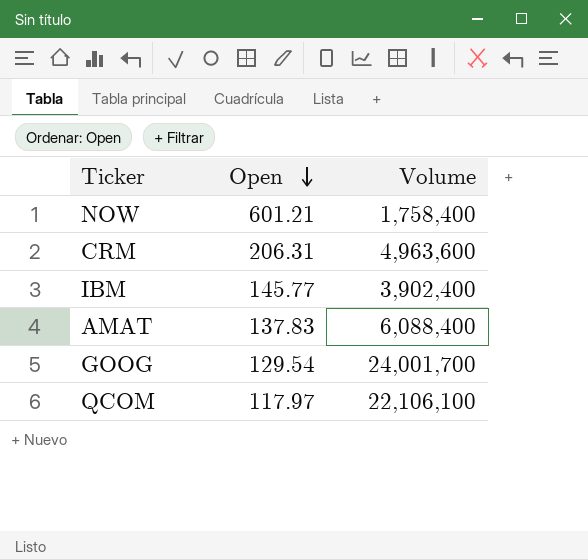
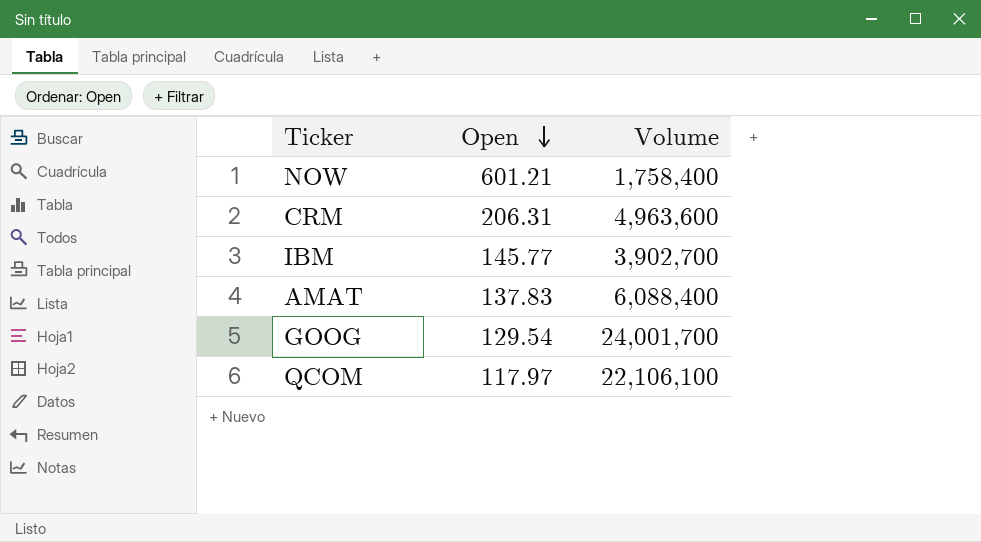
IBM | Volume: 3,902,400 -> 3,902,700

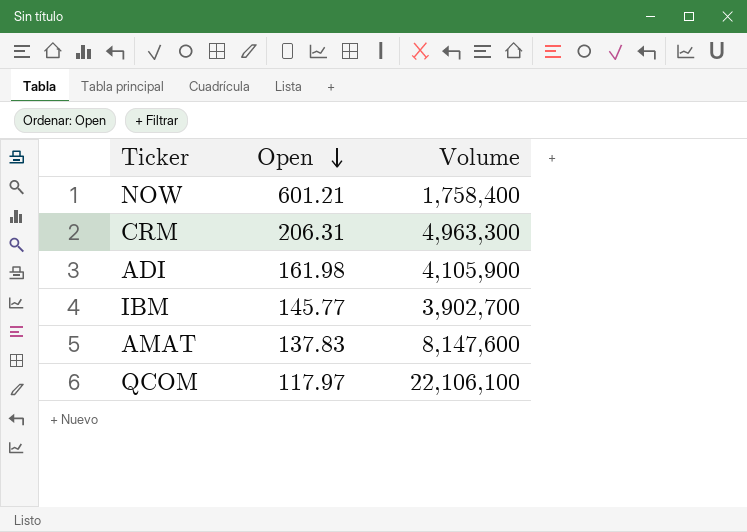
row GOOG: 129.54 | 24,001,700 -> none
CRM | Volume: 4,963,600 -> 4,963,300
row ADI: none -> 161.98 | 4,105,900
AMAT | Volume: 6,088,400 -> 8,147,600

